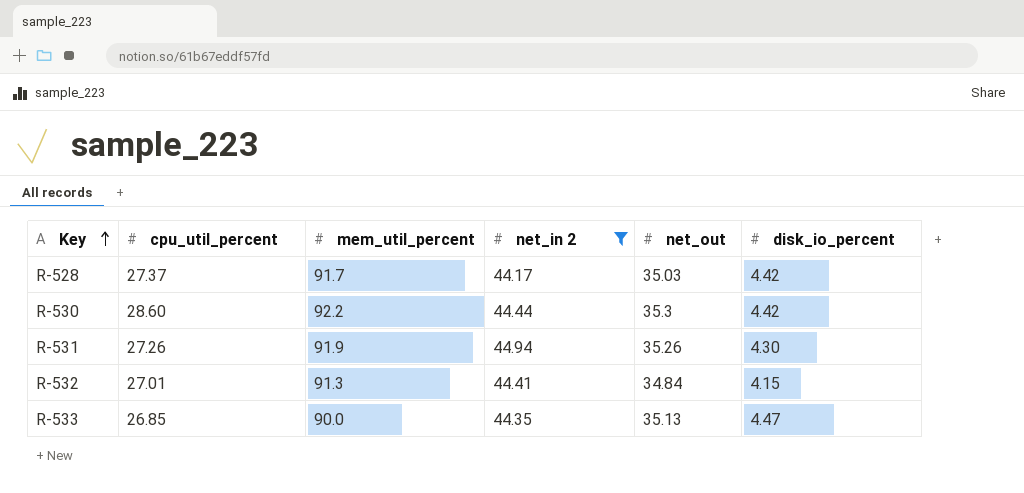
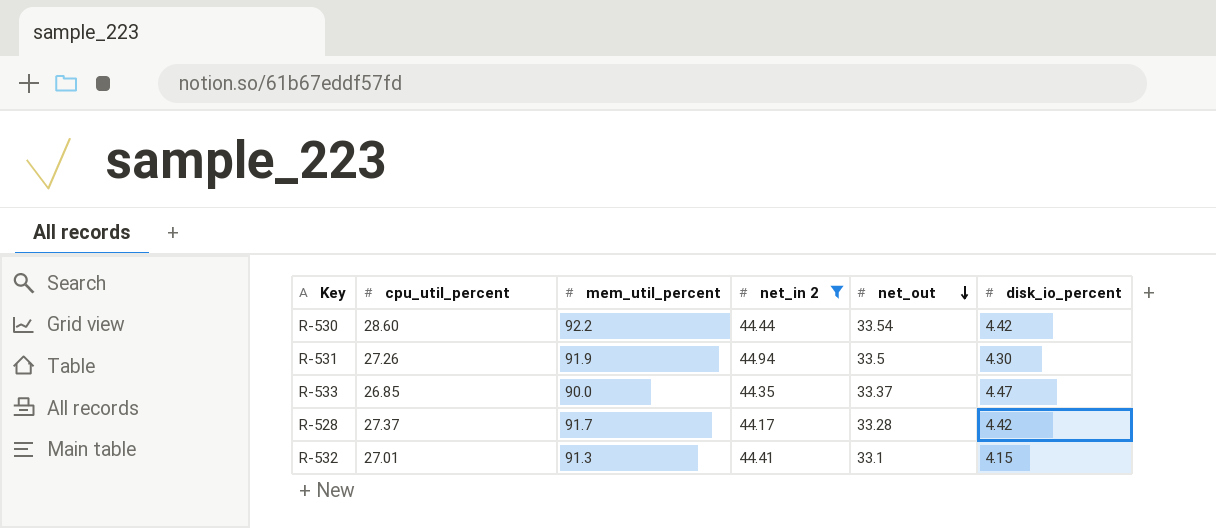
row order: Key ascending -> net_out descending
R-530 | net_out: 35.3 -> 33.54
R-531 | net_out: 35.26 -> 33.5
R-533 | net_out: 35.13 -> 33.37
R-528 | net_out: 35.03 -> 33.28
R-532 | net_out: 34.84 -> 33.1

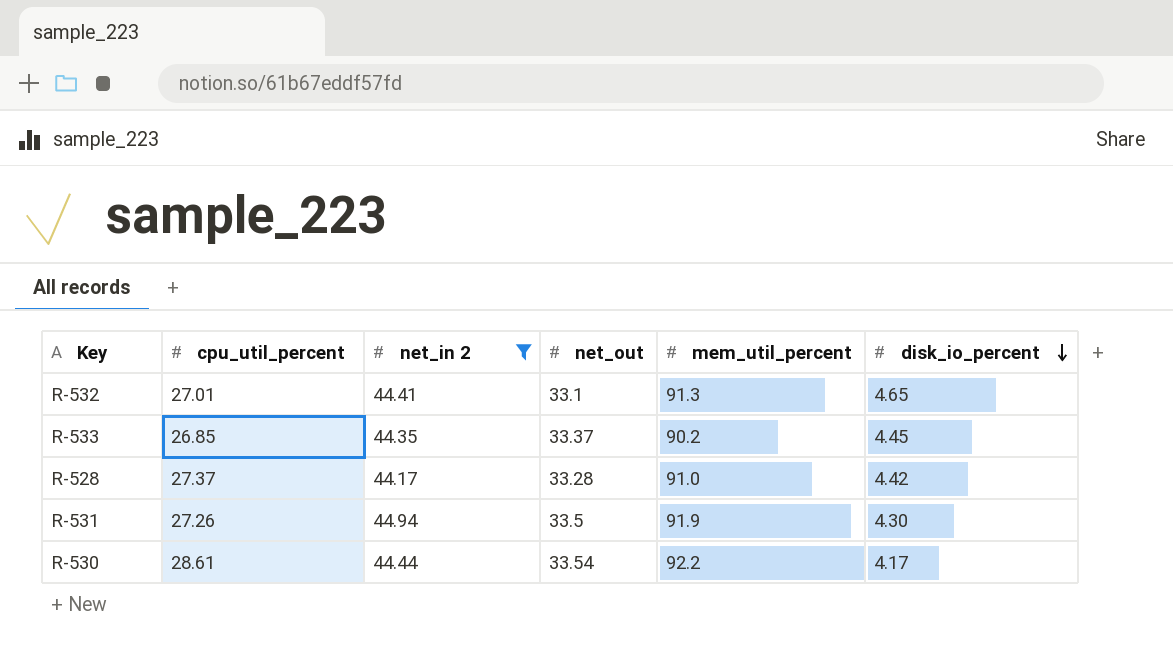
row order: net_out descending -> disk_io_percent descending
column mem_util_percent | position: 3 -> 5
R-532 | disk_io_percent: 4.15 -> 4.65
R-533 | mem_util_percent: 90.0 -> 90.2
R-533 | disk_io_percent: 4.47 -> 4.45
R-528 | mem_util_percent: 91.7 -> 91.0
R-530 | cpu_util_percent: 28.60 -> 28.61
R-530 | disk_io_percent: 4.42 -> 4.17

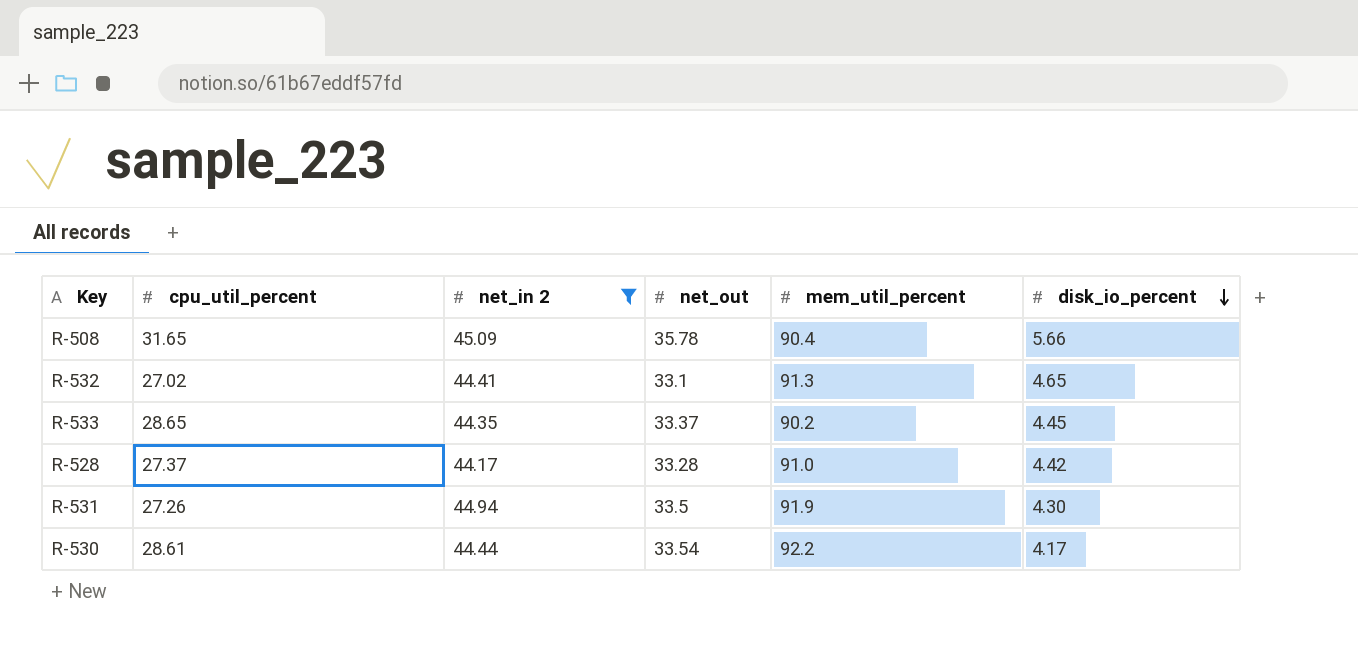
row R-508: none -> 31.65 | 45.09 | 35.78 | 90.4 | 5.66
R-532 | cpu_util_percent: 27.01 -> 27.02
R-533 | cpu_util_percent: 26.85 -> 28.65

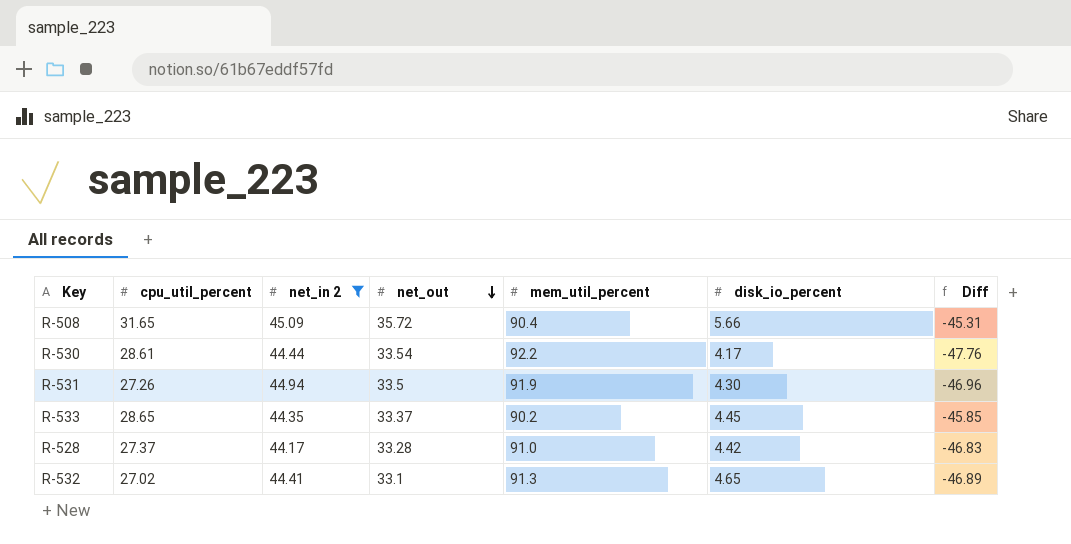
row order: disk_io_percent descending -> net_out descending
column Diff | formula: none -> [net_in 2] - [mem_util_percent]
R-508 | net_out: 35.78 -> 35.72

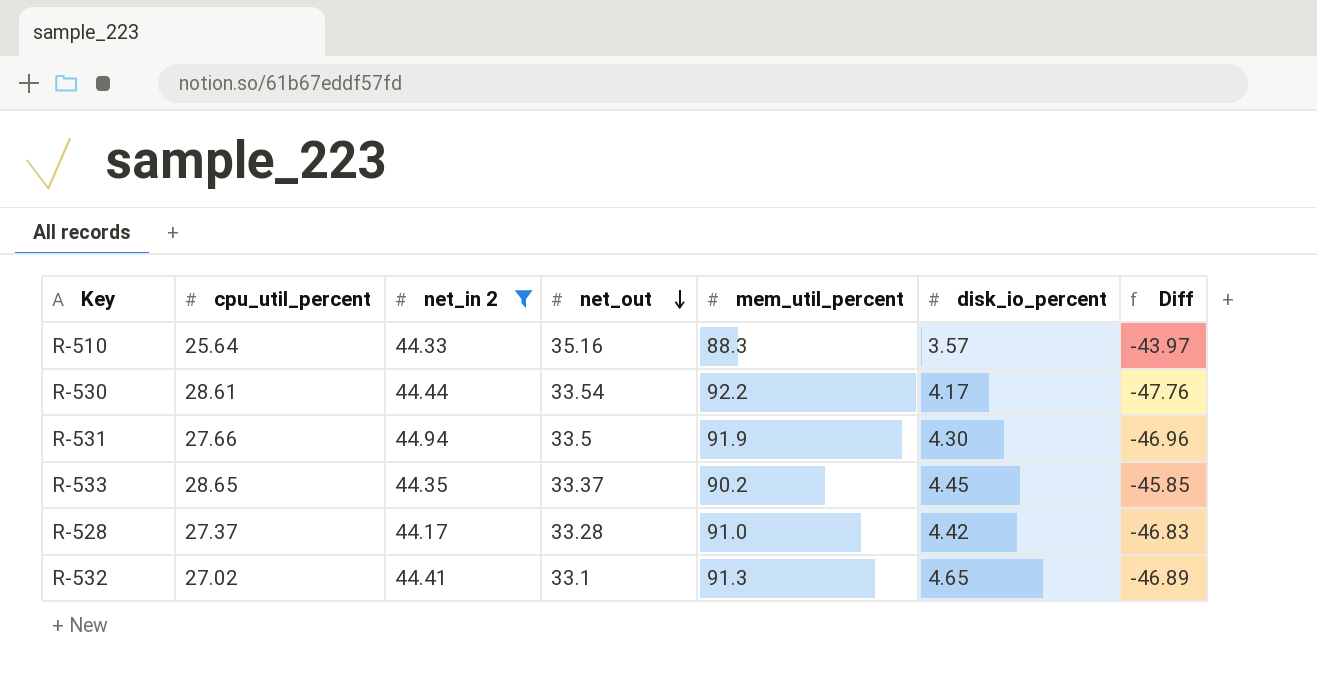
row R-508: 31.65 | 45.09 | 35.72 | 90.4 | 5.66 | -45.31 -> none
row R-510: none -> 25.64 | 44.33 | 35.16 | 88.3 | 3.57 | -43.97
R-531 | cpu_util_percent: 27.26 -> 27.66

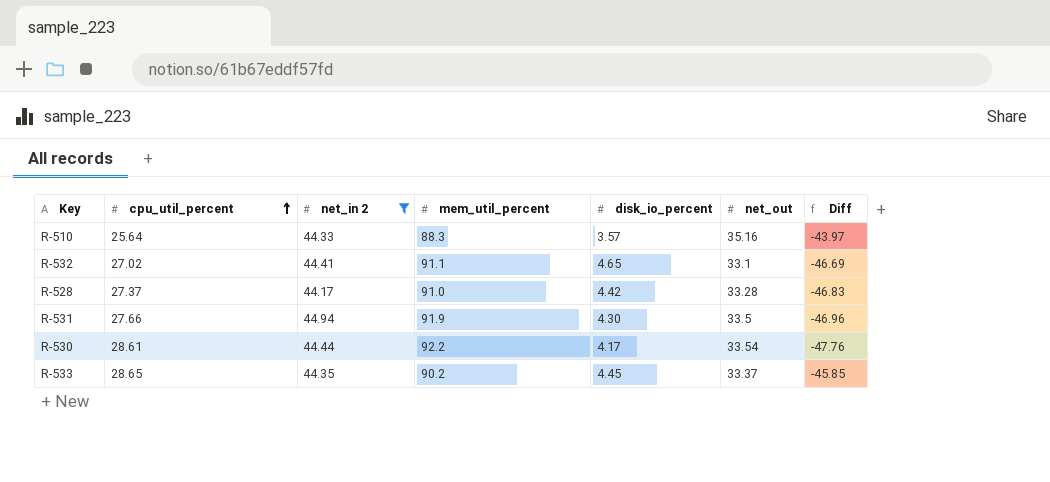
row order: net_out descending -> cpu_util_percent ascending
column net_out | position: 4 -> 6
R-532 | mem_util_percent: 91.3 -> 91.1
R-532 | Diff: -46.89 -> -46.69

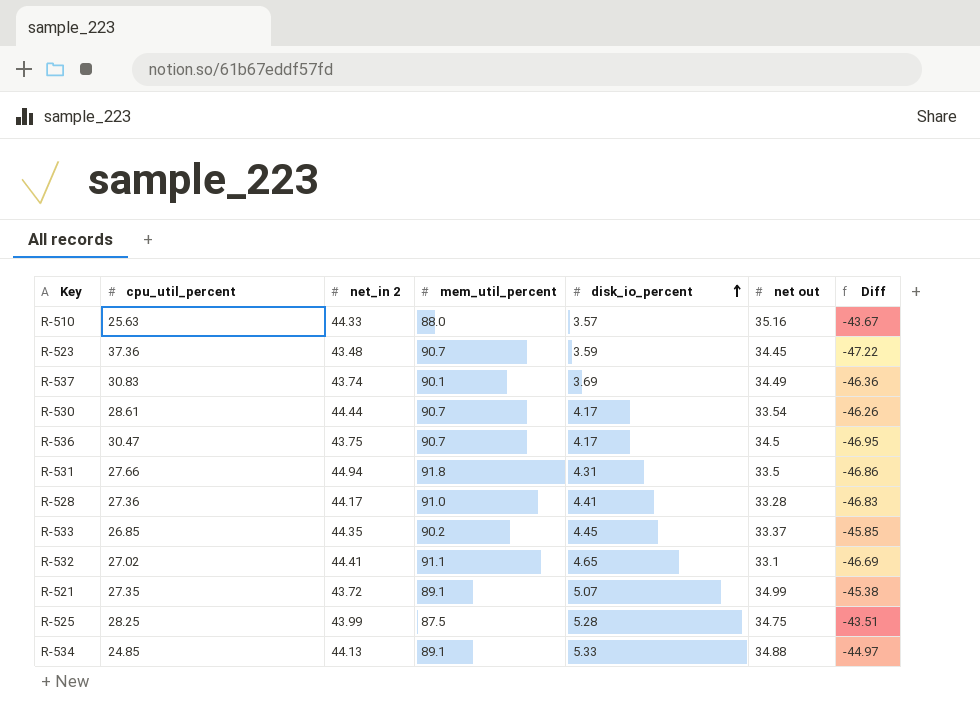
filter: net_in 2 >= 44.17 -> none
row order: cpu_util_percent ascending -> disk_io_percent ascending
column name: net_out -> net out
R-510 | cpu_util_percent: 25.64 -> 25.63
R-510 | mem_util_percent: 88.3 -> 88.0
R-510 | Diff: -43.97 -> -43.67
R-530 | mem_util_percent: 92.2 -> 90.7
R-530 | Diff: -47.76 -> -46.26
R-531 | mem_util_percent: 91.9 -> 91.8
R-531 | disk_io_percent: 4.30 -> 4.31
R-531 | Diff: -46.96 -> -46.86
R-528 | cpu_util_percent: 27.37 -> 27.36
R-528 | disk_io_percent: 4.42 -> 4.41
R-533 | cpu_util_percent: 28.65 -> 26.85

